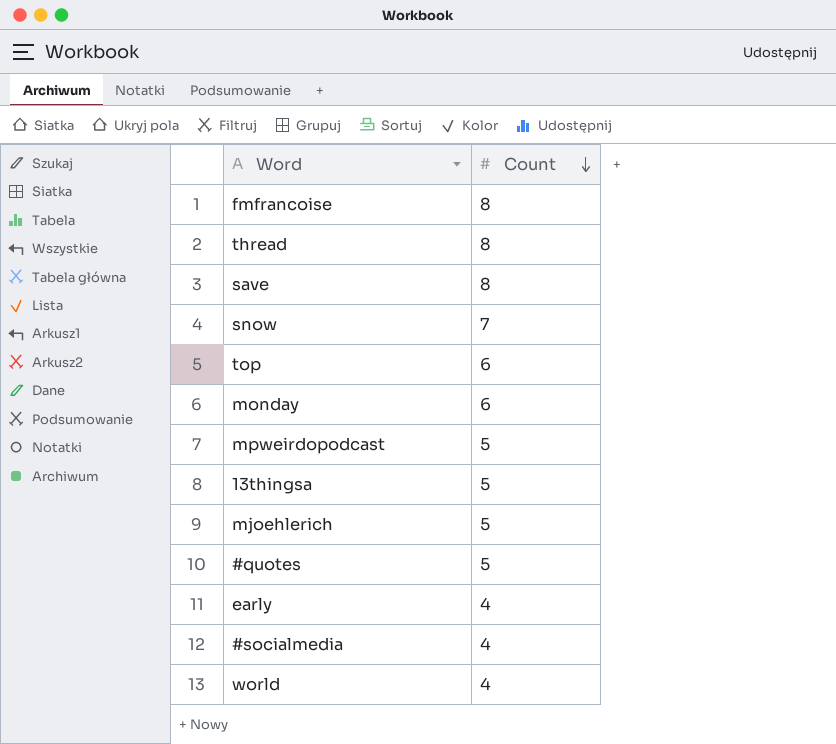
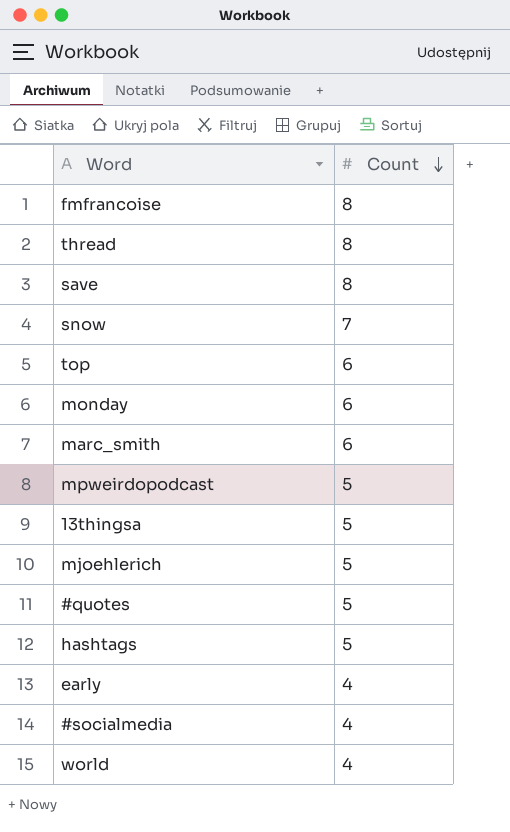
row marc_smith: none -> 6
row hashtags: none -> 5

